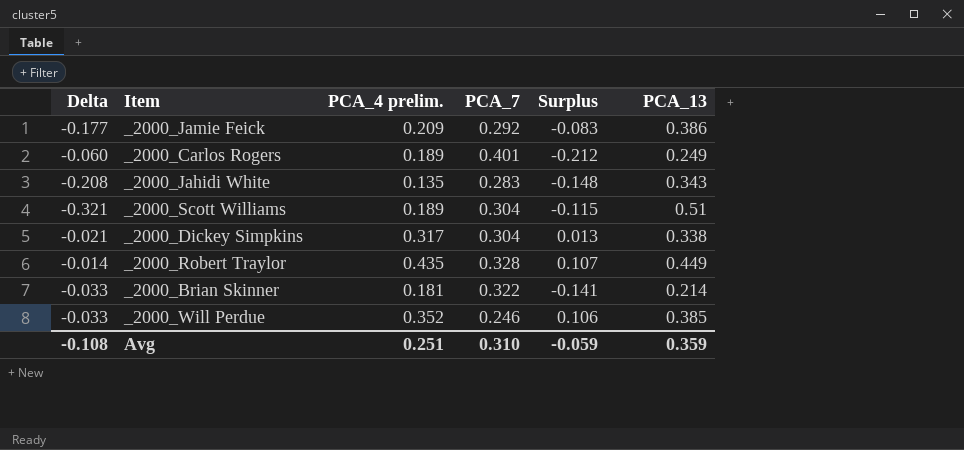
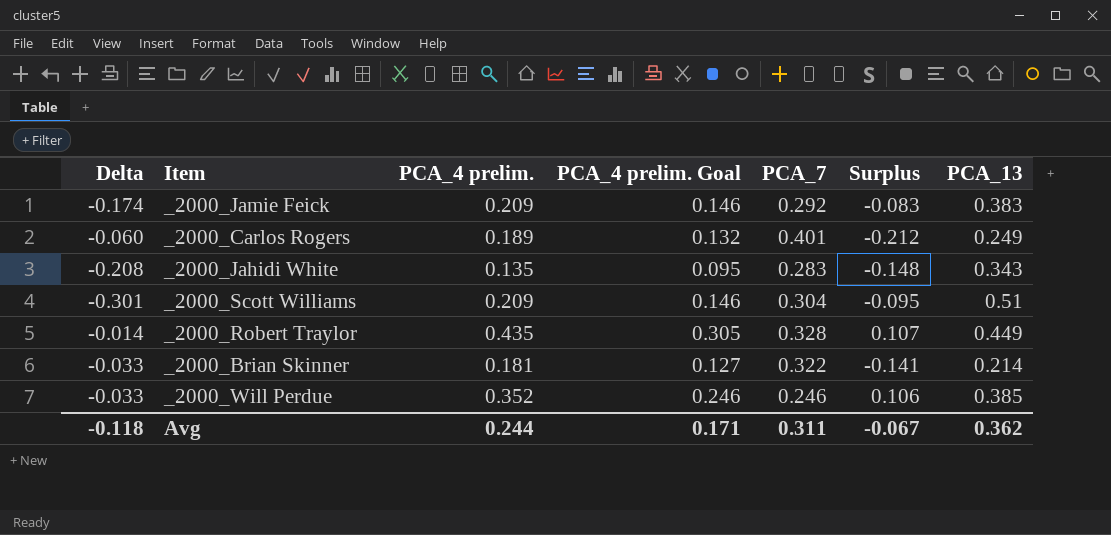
column PCA_4 prelim. Goal | formula: none -> [PCA_4 prelim.] * 0.7
row _2000_Dickey Simpkins: -0.021 | 0.317 | 0.304 | 0.013 | 0.338 -> none
_2000_Jamie Feick | Delta: -0.177 -> -0.174
_2000_Jamie Feick | PCA_13: 0.386 -> 0.383
_2000_Scott Williams | Delta: -0.321 -> -0.301
_2000_Scott Williams | PCA_4 prelim.: 0.189 -> 0.209
_2000_Scott Williams | Surplus: -0.115 -> -0.095
Avg | Delta: -0.108 -> -0.118
Avg | PCA_4 prelim.: 0.251 -> 0.244
Avg | PCA_7: 0.310 -> 0.311
Avg | Surplus: -0.059 -> -0.067
Avg | PCA_13: 0.359 -> 0.362

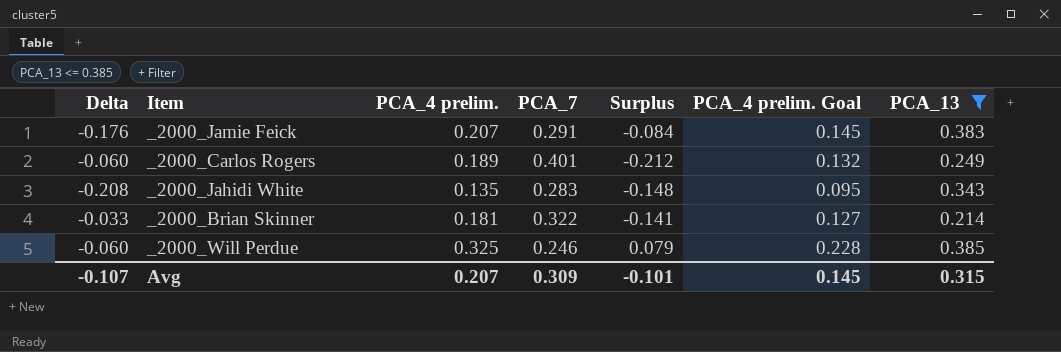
filter: none -> PCA_13 <= 0.385
column PCA_4 prelim. Goal | position: 4 -> 6
_2000_Jamie Feick | Delta: -0.174 -> -0.176
_2000_Jamie Feick | PCA_4 prelim.: 0.209 -> 0.207
_2000_Jamie Feick | PCA_7: 0.292 -> 0.291
_2000_Jamie Feick | Surplus: -0.083 -> -0.084
_2000_Jamie Feick | PCA_4 prelim. Goal: 0.146 -> 0.145
_2000_Will Perdue | Delta: -0.033 -> -0.060
_2000_Will Perdue | PCA_4 prelim.: 0.352 -> 0.325
_2000_Will Perdue | Surplus: 0.106 -> 0.079
_2000_Will Perdue | PCA_4 prelim. Goal: 0.246 -> 0.228
Avg | Delta: -0.118 -> -0.107
Avg | PCA_4 prelim.: 0.244 -> 0.207
Avg | PCA_7: 0.311 -> 0.309
Avg | Surplus: -0.067 -> -0.101
Avg | PCA_4 prelim. Goal: 0.171 -> 0.145
Avg | PCA_13: 0.362 -> 0.315

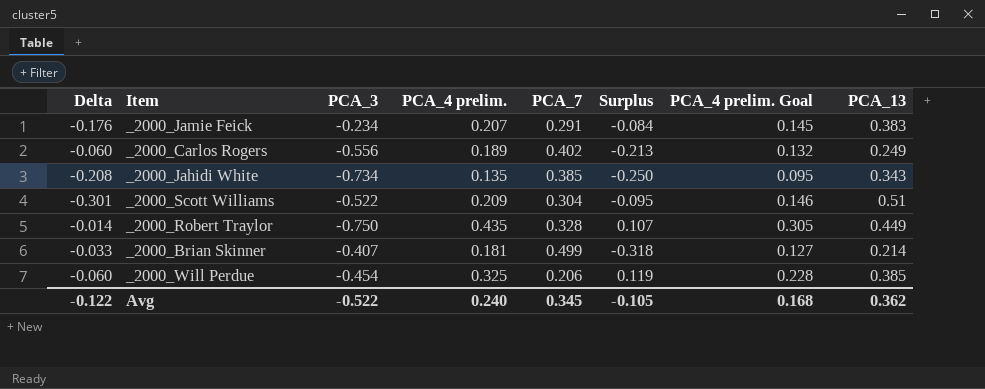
filter: PCA_13 <= 0.385 -> none
column PCA_3 | position: none -> 3
_2000_Carlos Rogers | PCA_7: 0.401 -> 0.402
_2000_Carlos Rogers | Surplus: -0.212 -> -0.213
_2000_Jahidi White | PCA_7: 0.283 -> 0.385
_2000_Jahidi White | Surplus: -0.148 -> -0.250
_2000_Brian Skinner | PCA_7: 0.322 -> 0.499
_2000_Brian Skinner | Surplus: -0.141 -> -0.318
_2000_Will Perdue | PCA_7: 0.246 -> 0.206
_2000_Will Perdue | Surplus: 0.079 -> 0.119
Avg | Delta: -0.107 -> -0.122
Avg | PCA_4 prelim.: 0.207 -> 0.240
Avg | PCA_7: 0.309 -> 0.345
Avg | Surplus: -0.101 -> -0.105
Avg | PCA_4 prelim. Goal: 0.145 -> 0.168
Avg | PCA_13: 0.315 -> 0.362

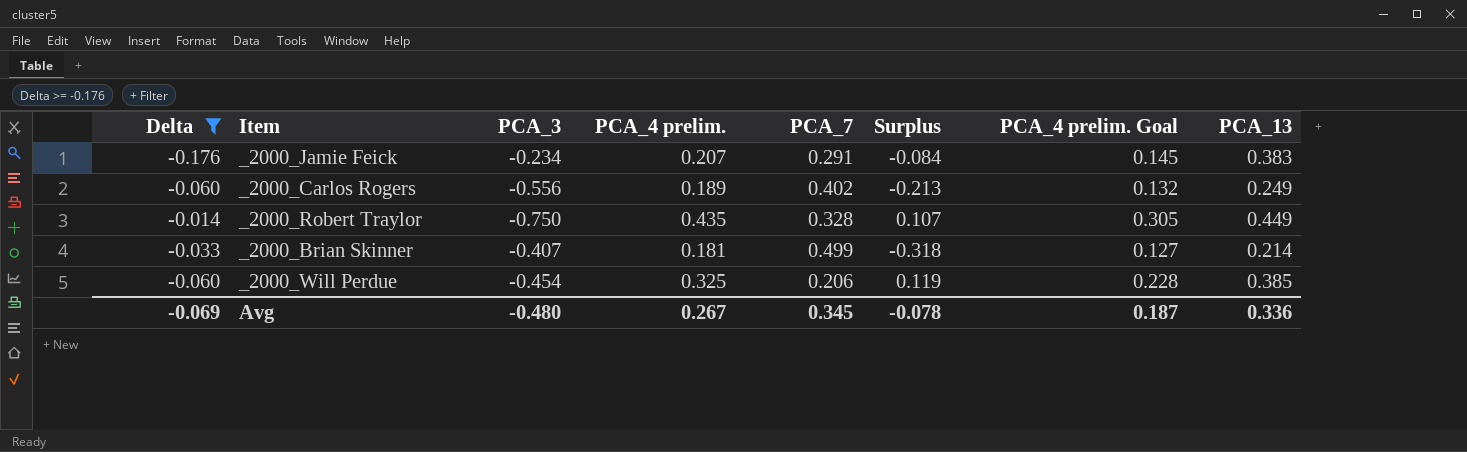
filter: none -> Delta >= -0.176
Avg | Delta: -0.122 -> -0.069
Avg | PCA_3: -0.522 -> -0.480
Avg | PCA_4 prelim.: 0.240 -> 0.267
Avg | Surplus: -0.105 -> -0.078
Avg | PCA_4 prelim. Goal: 0.168 -> 0.187
Avg | PCA_13: 0.362 -> 0.336

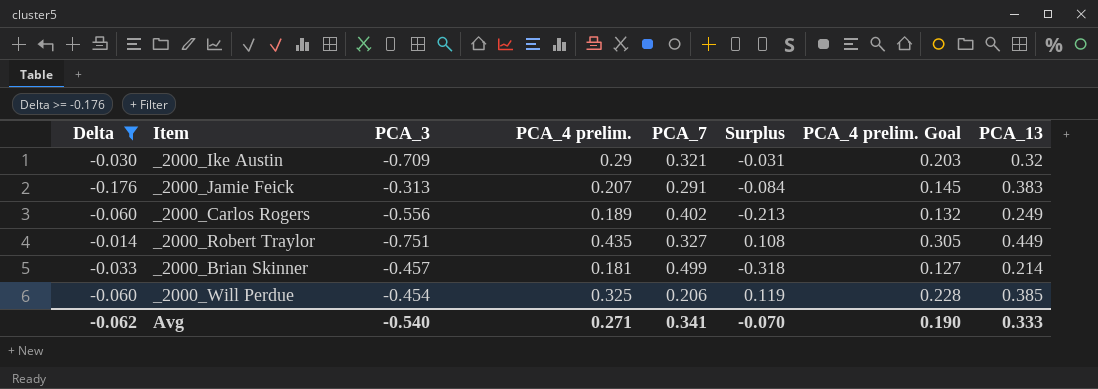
row _2000_Ike Austin: none -> -0.030 | -0.709 | 0.29 | 0.321 | -0.031 | 0.203 | 0.32
_2000_Jamie Feick | PCA_3: -0.234 -> -0.313
_2000_Robert Traylor | PCA_3: -0.750 -> -0.751
_2000_Robert Traylor | PCA_7: 0.328 -> 0.327
_2000_Robert Traylor | Surplus: 0.107 -> 0.108
_2000_Brian Skinner | PCA_3: -0.407 -> -0.457
Avg | Delta: -0.069 -> -0.062
Avg | PCA_3: -0.480 -> -0.540
Avg | PCA_4 prelim.: 0.267 -> 0.271
Avg | PCA_7: 0.345 -> 0.341
Avg | Surplus: -0.078 -> -0.070
Avg | PCA_4 prelim. Goal: 0.187 -> 0.190
Avg | PCA_13: 0.336 -> 0.333

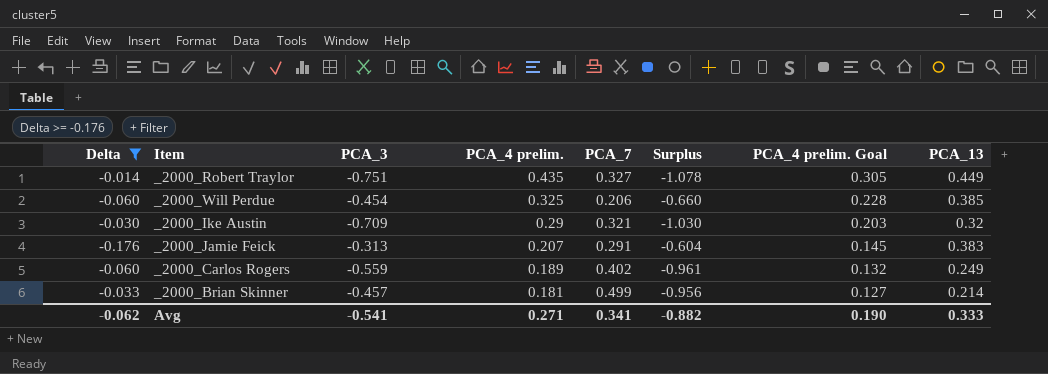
row order: none -> PCA_4 prelim. descending
column Surplus | formula: [PCA_4 prelim.] - [PCA_7] -> [PCA_3] - [PCA_7]
_2000_Carlos Rogers | PCA_3: -0.556 -> -0.559
Avg | PCA_3: -0.540 -> -0.541
Avg | Surplus: -0.070 -> -0.882

